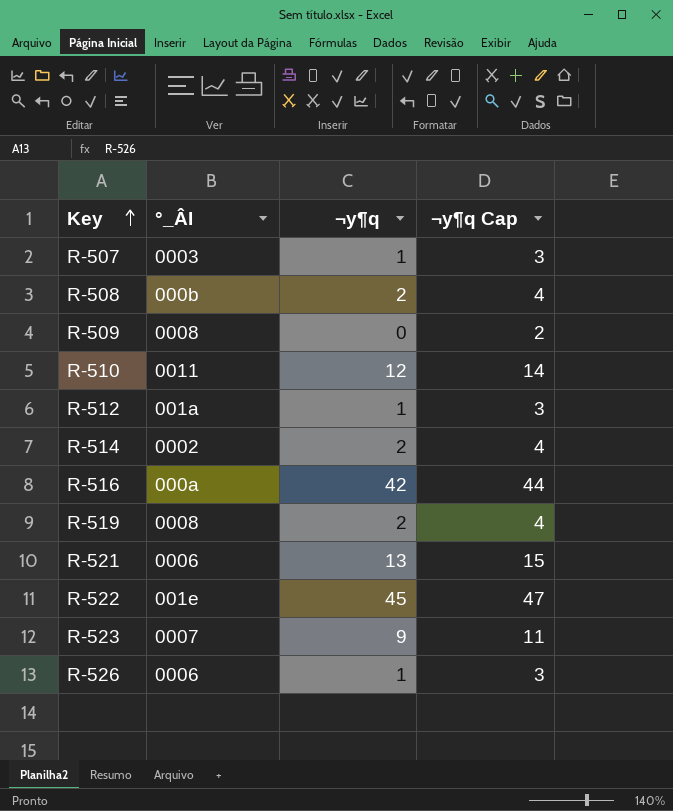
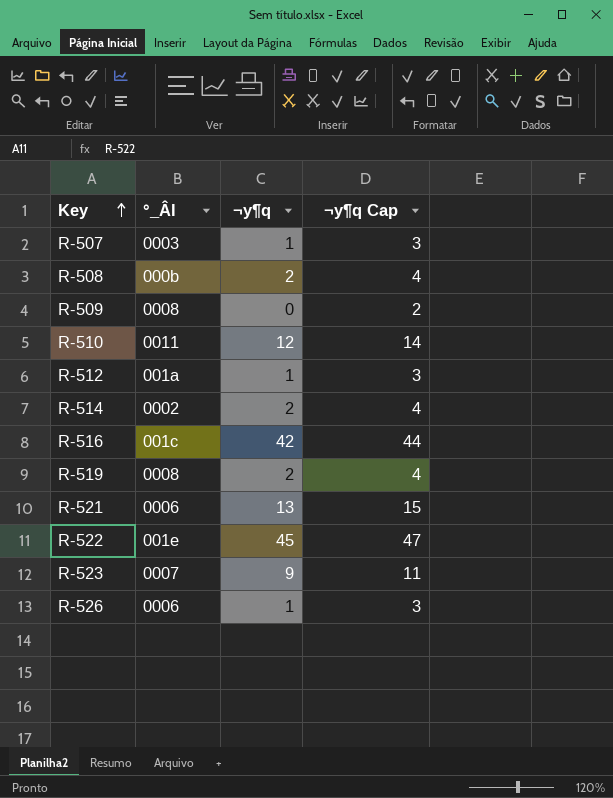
R-516 | °_ÂI: 000a -> 001c

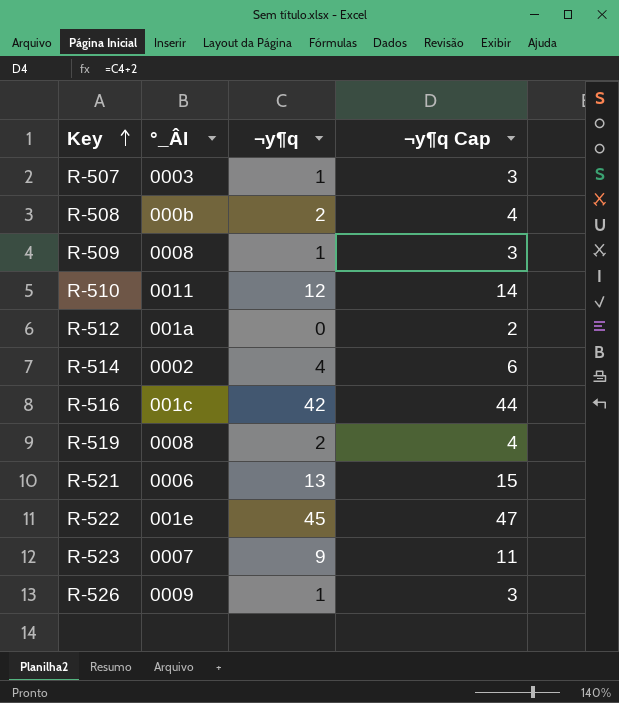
R-509 | ¬y¶q: 0 -> 1
R-509 | ¬y¶q Cap: 2 -> 3
R-512 | ¬y¶q: 1 -> 0
R-512 | ¬y¶q Cap: 3 -> 2
R-514 | ¬y¶q: 2 -> 4
R-514 | ¬y¶q Cap: 4 -> 6
R-526 | °_ÂI: 0006 -> 0009

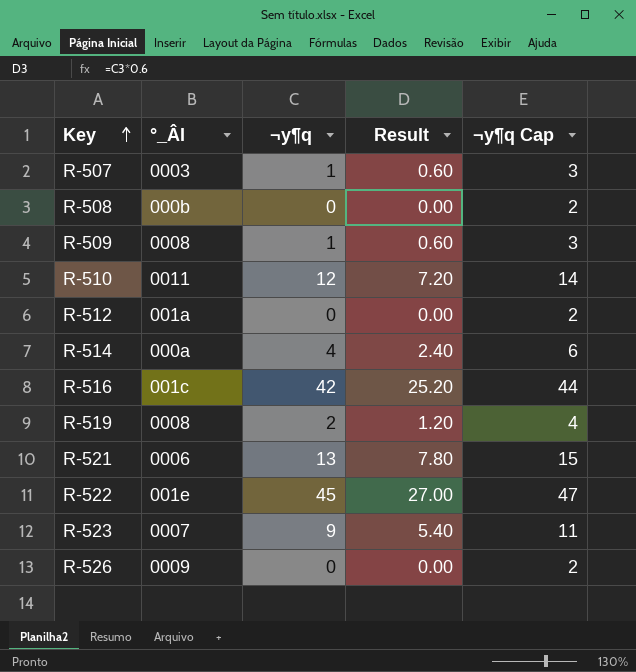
column Result | formula: none -> [¬y¶q] * 0.6
R-508 | ¬y¶q: 2 -> 0
R-508 | ¬y¶q Cap: 4 -> 2
R-514 | °_ÂI: 0002 -> 000a
R-526 | ¬y¶q: 1 -> 0
R-526 | ¬y¶q Cap: 3 -> 2

